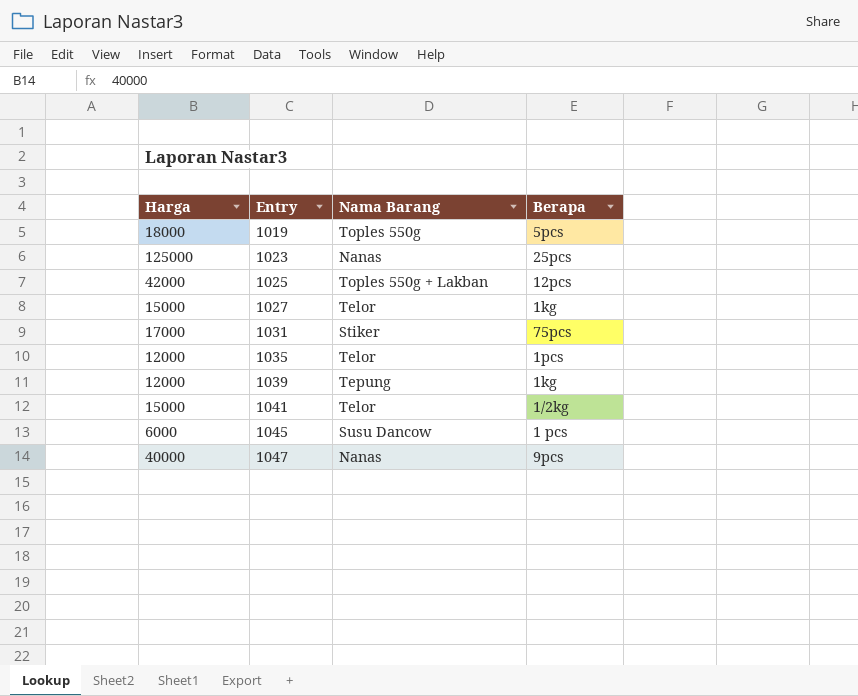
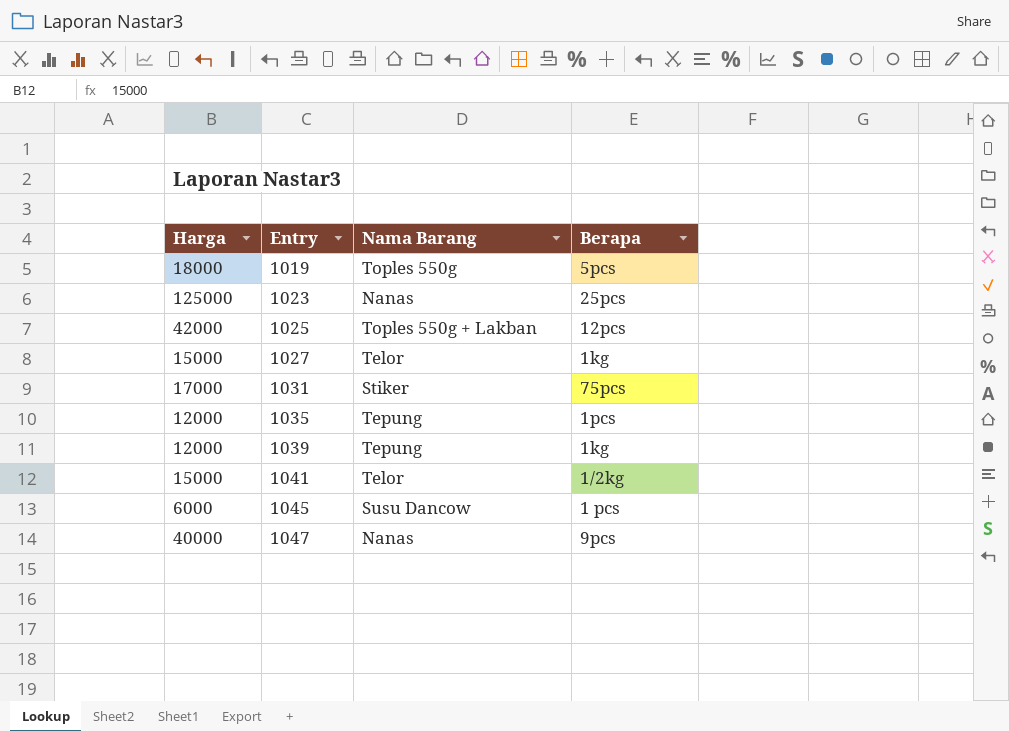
1035 | Nama Barang: Telor -> Tepung

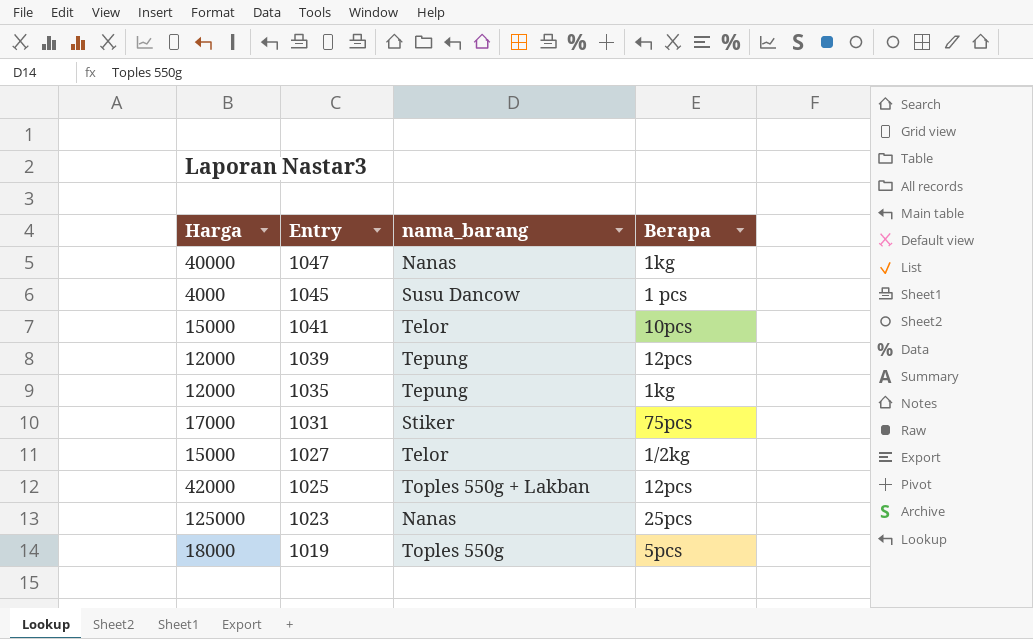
row order: Entry ascending -> Entry descending
column name: Nama Barang -> nama_barang
1047 | Berapa: 9pcs -> 1kg
1045 | Harga: 6000 -> 4000
1041 | Berapa: 1/2kg -> 10pcs
1039 | Berapa: 1kg -> 12pcs
1035 | Berapa: 1pcs -> 1kg
1027 | Berapa: 1kg -> 1/2kg

